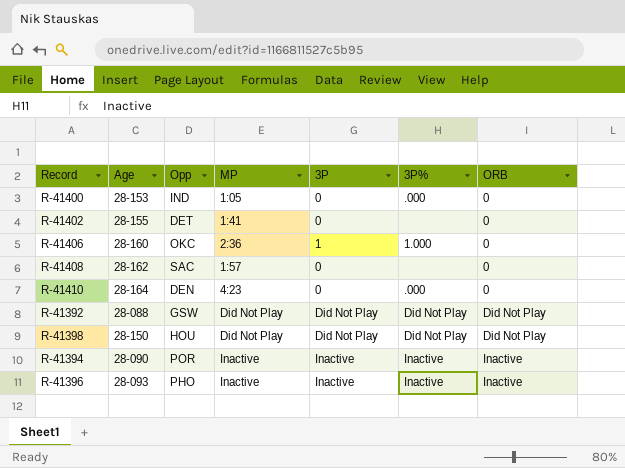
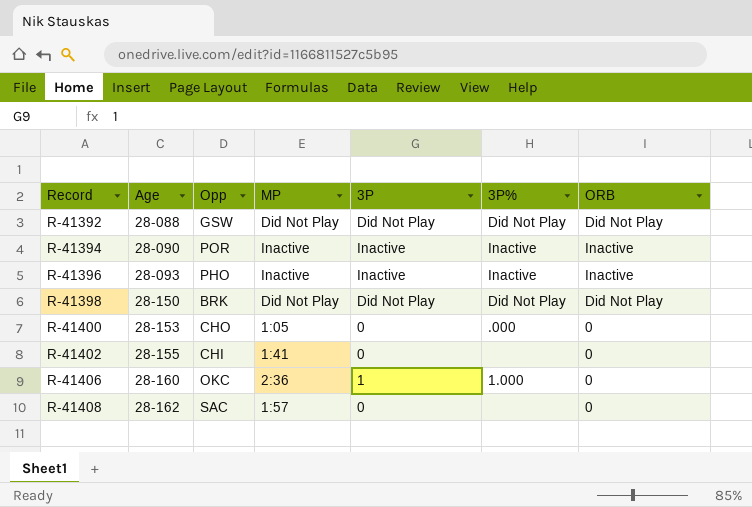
row order: ORB ascending -> Record ascending
row R-41410: 28-164 | DEN | 4:23 | 0 | .000 | 0 -> none
R-41398 | Opp: HOU -> BRK
R-41400 | Opp: IND -> CHO
R-41402 | Opp: DET -> CHI

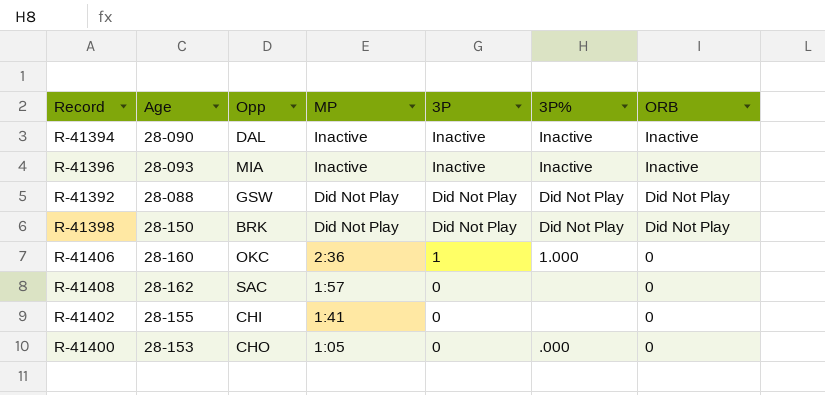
row order: Record ascending -> MP descending
R-41394 | Opp: POR -> DAL
R-41396 | Opp: PHO -> MIA

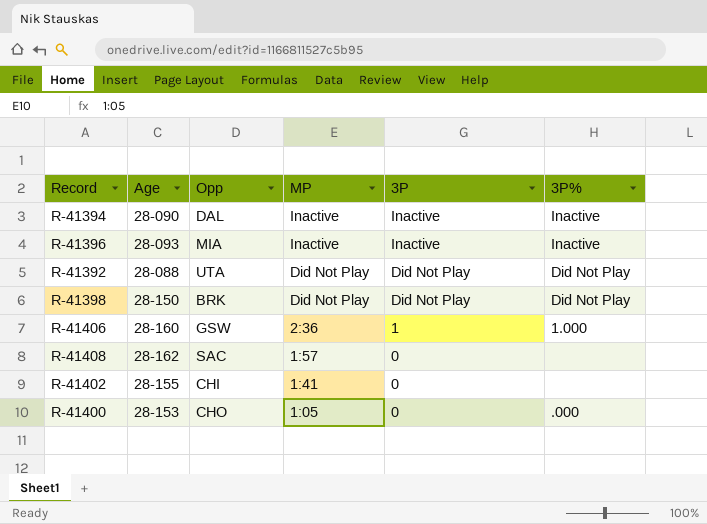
column ORB | position: 7 -> none
R-41392 | Opp: GSW -> UTA
R-41406 | Opp: OKC -> GSW

